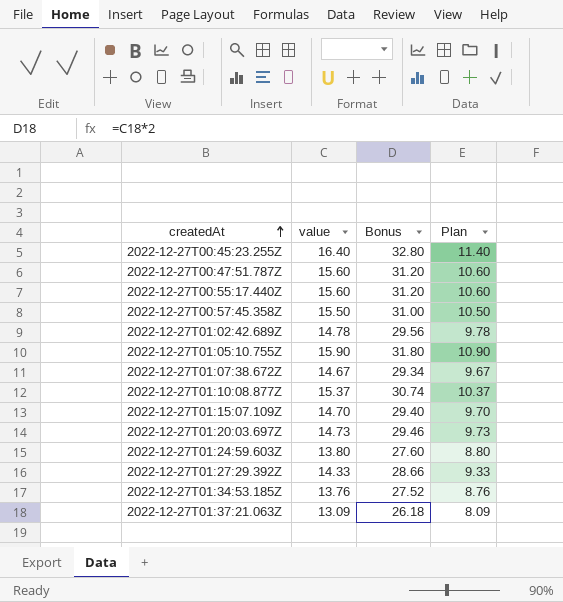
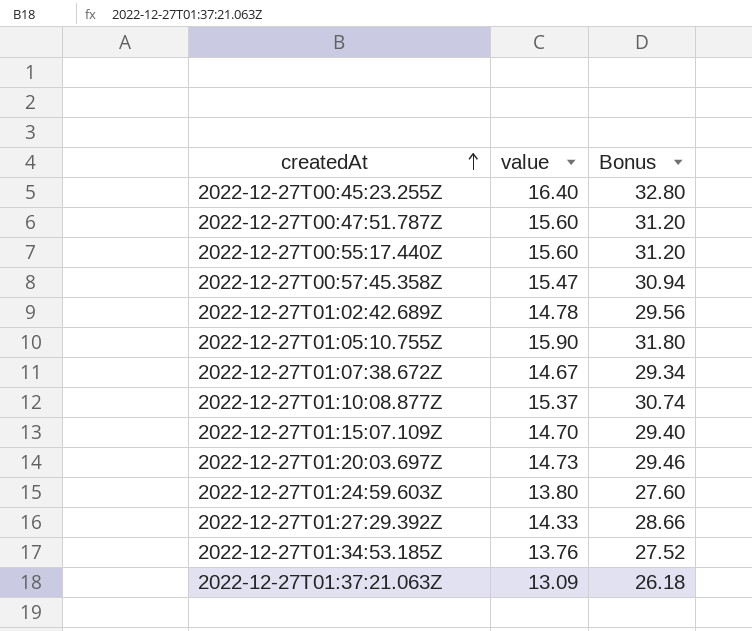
column Plan | formula: [value] - 5 -> none
2022-12-27T00:57:45.358Z | value: 15.50 -> 15.47
2022-12-27T00:57:45.358Z | Bonus: 31.00 -> 30.94

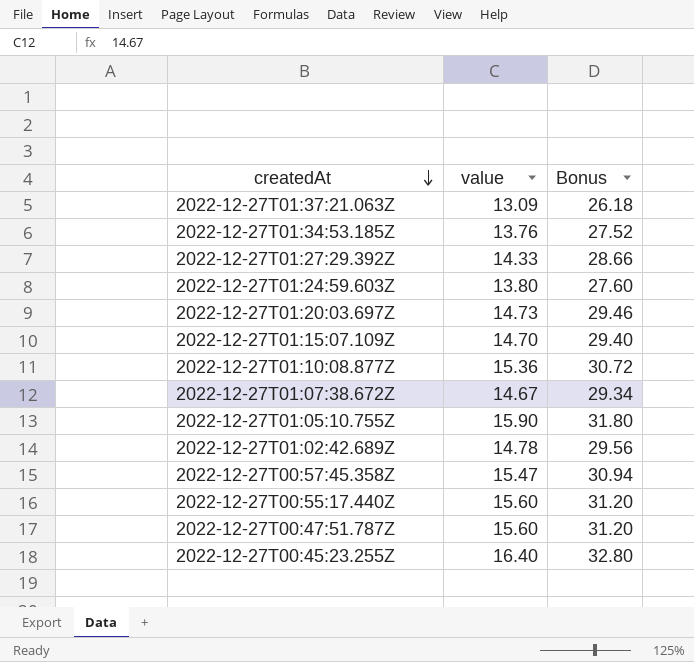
row order: createdAt ascending -> createdAt descending
2022-12-27T01:10:08.877Z | value: 15.37 -> 15.36
2022-12-27T01:10:08.877Z | Bonus: 30.74 -> 30.72

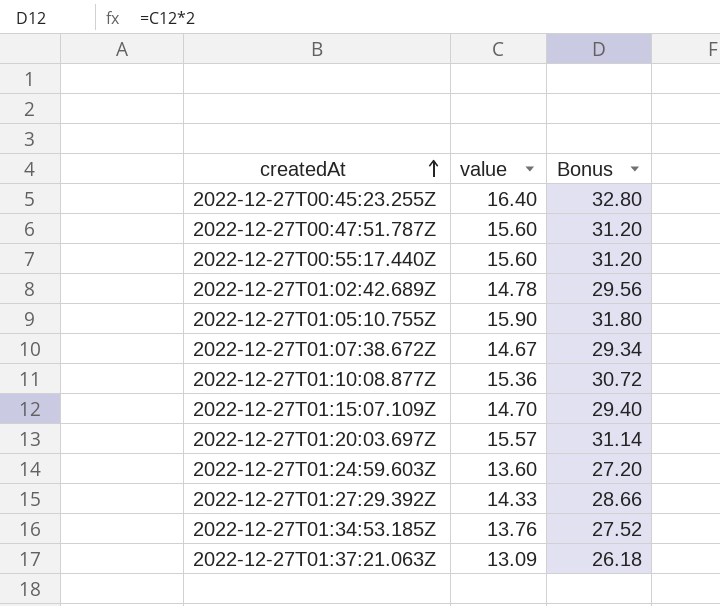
row order: createdAt descending -> createdAt ascending
row 2022-12-27T00:57:45.358Z: 15.47 | 30.94 -> none
2022-12-27T01:20:03.697Z | value: 14.73 -> 15.57
2022-12-27T01:20:03.697Z | Bonus: 29.46 -> 31.14
2022-12-27T01:24:59.603Z | value: 13.80 -> 13.60
2022-12-27T01:24:59.603Z | Bonus: 27.60 -> 27.20

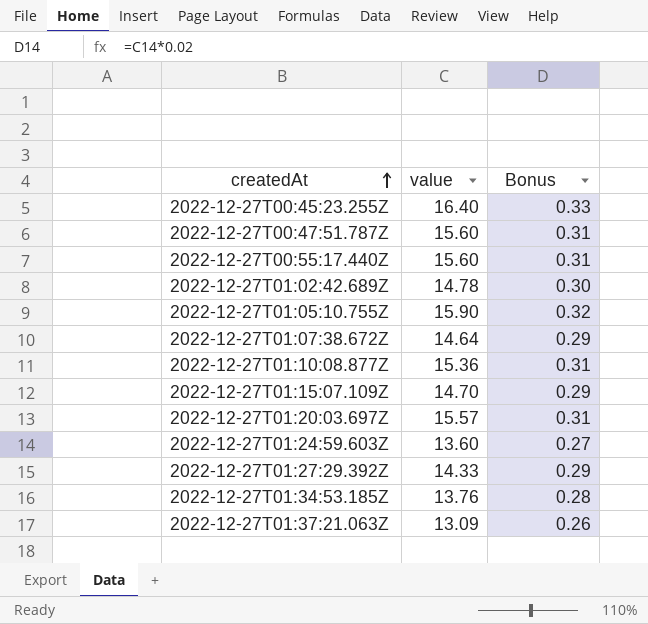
column Bonus | formula: [value] * 2 -> [value] * 0.02
2022-12-27T01:07:38.672Z | value: 14.67 -> 14.64

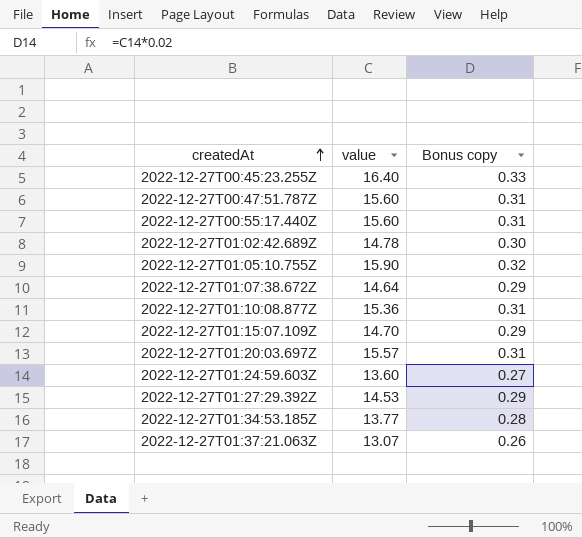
column name: Bonus -> Bonus copy
2022-12-27T01:27:29.392Z | value: 14.33 -> 14.53
2022-12-27T01:34:53.185Z | value: 13.76 -> 13.77
2022-12-27T01:37:21.063Z | value: 13.09 -> 13.07

